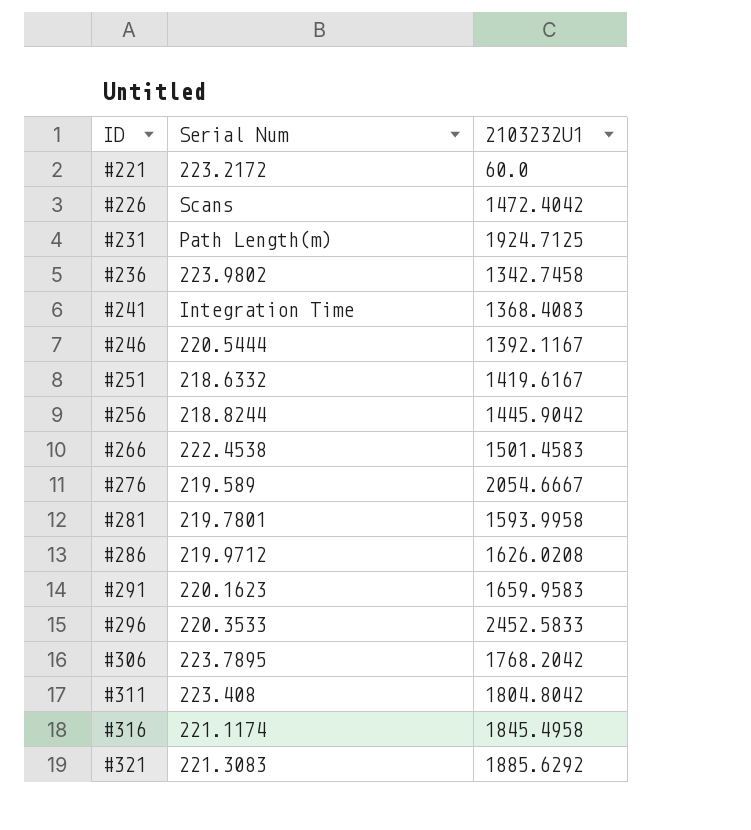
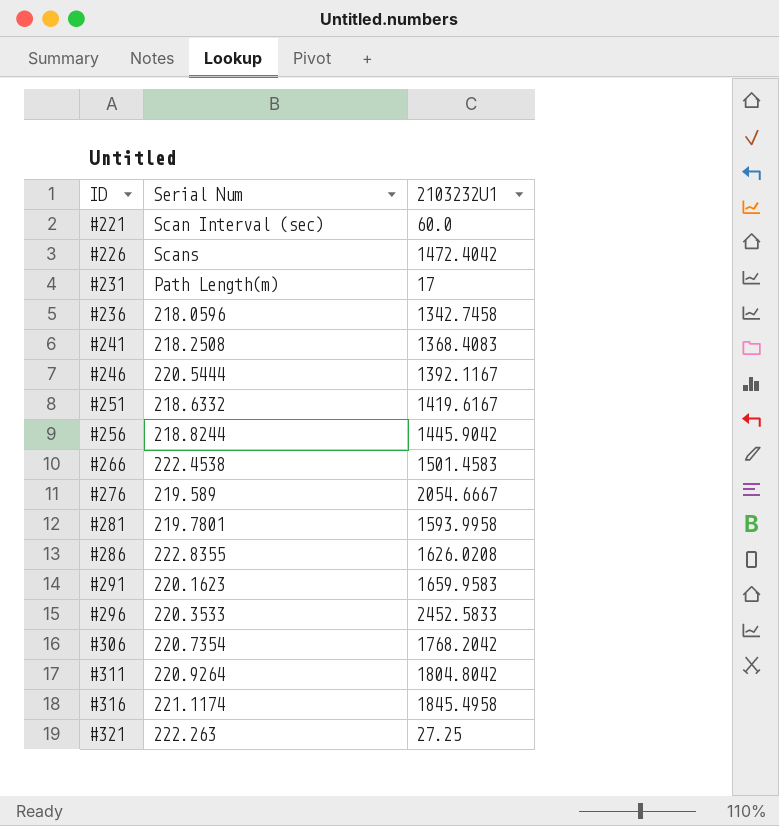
#221 | Serial Num: 223.2172 -> Scan Interval (sec)
#231 | 2103232U1: 1924.7125 -> 17
#236 | Serial Num: 223.9802 -> 218.0596
#241 | Serial Num: Integration Time -> 218.2508
#286 | Serial Num: 219.9712 -> 222.8355
#306 | Serial Num: 223.7895 -> 220.7354
#311 | Serial Num: 223.408 -> 220.9264
#321 | Serial Num: 221.3083 -> 222.263
#321 | 2103232U1: 1885.6292 -> 27.25

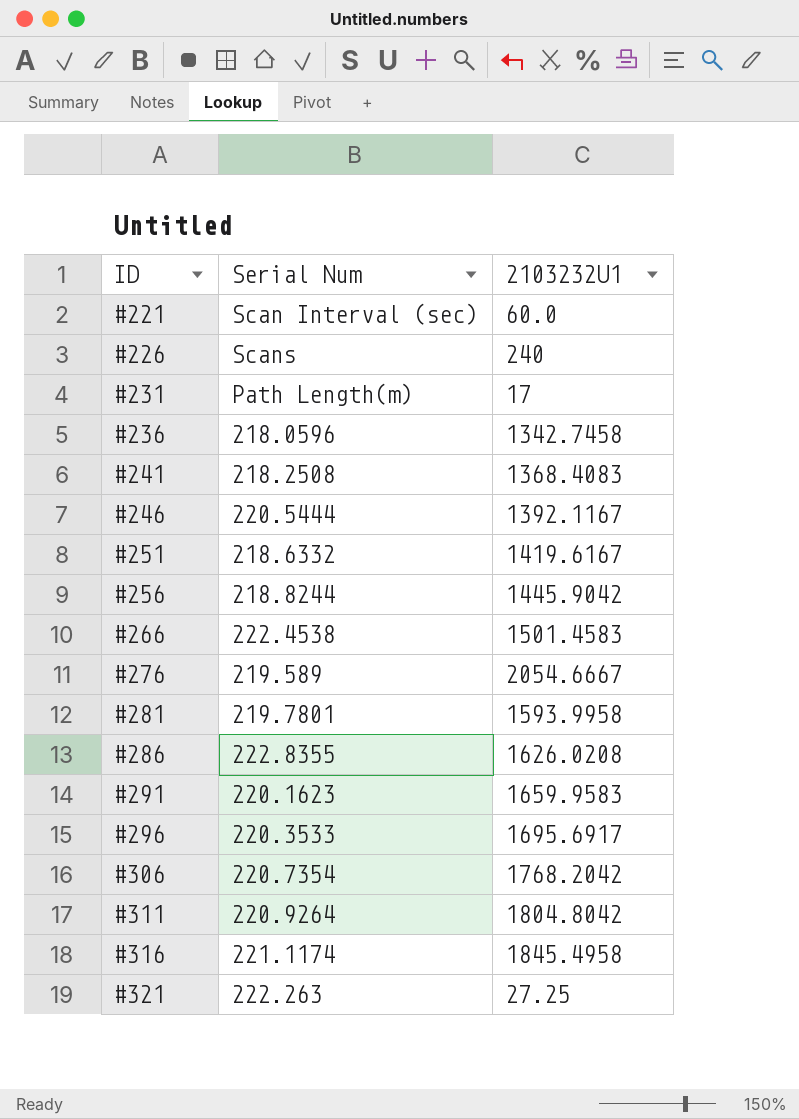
#226 | 2103232U1: 1472.4042 -> 240
#296 | 2103232U1: 2452.5833 -> 1695.6917

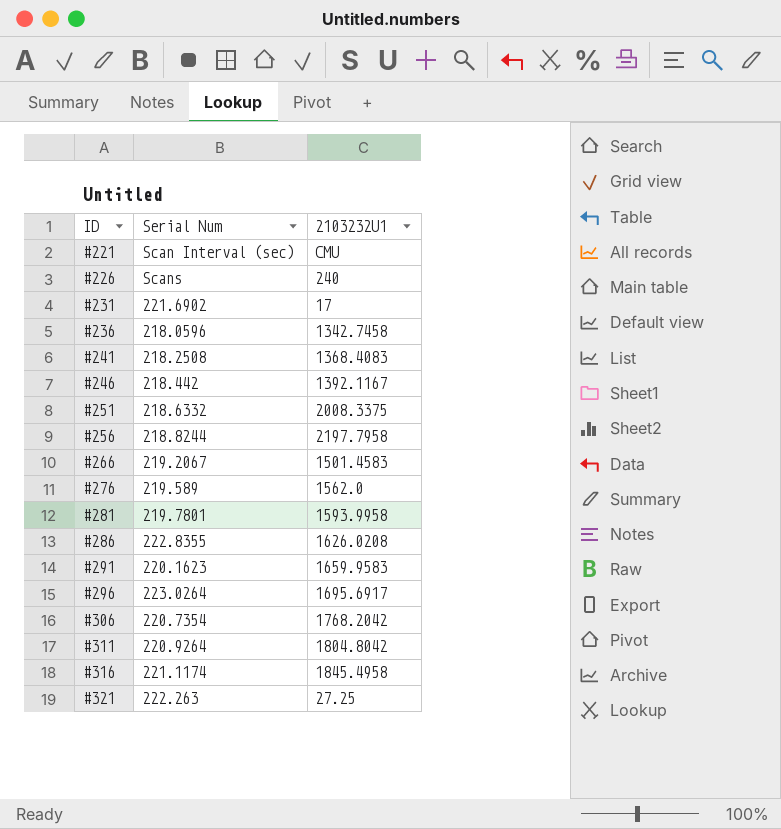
#221 | 2103232U1: 60.0 -> CMU
#231 | Serial Num: Path Length(m) -> 221.6902
#246 | Serial Num: 220.5444 -> 218.442
#251 | 2103232U1: 1419.6167 -> 2008.3375
#256 | 2103232U1: 1445.9042 -> 2197.7958
#266 | Serial Num: 222.4538 -> 219.2067
#276 | 2103232U1: 2054.6667 -> 1562.0
#296 | Serial Num: 220.3533 -> 223.0264

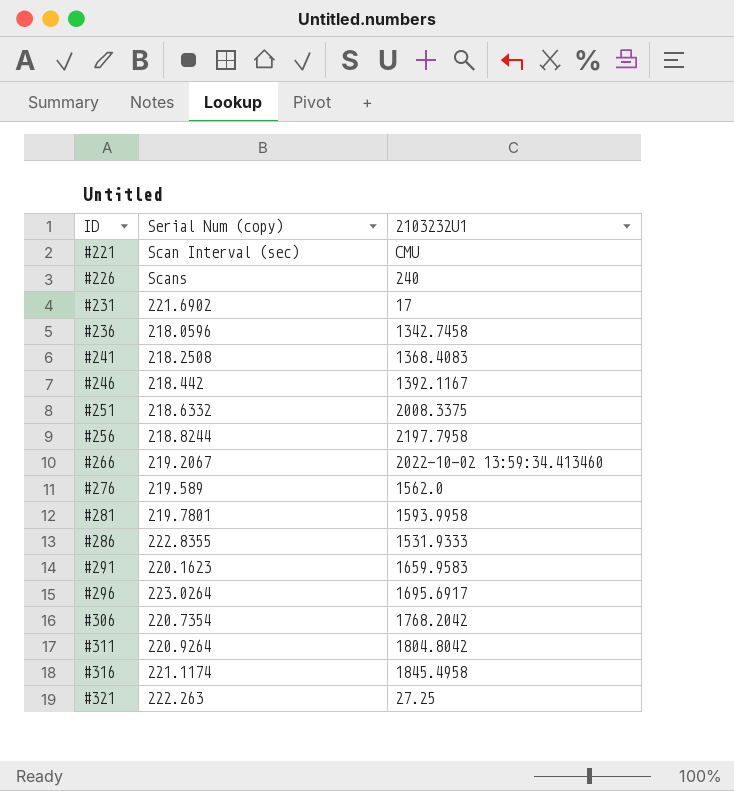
column name: Serial Num -> Serial Num (copy)
#266 | 2103232U1: 1501.4583 -> 2022-10-02 13:59:34.413460
#286 | 2103232U1: 1626.0208 -> 1531.9333

